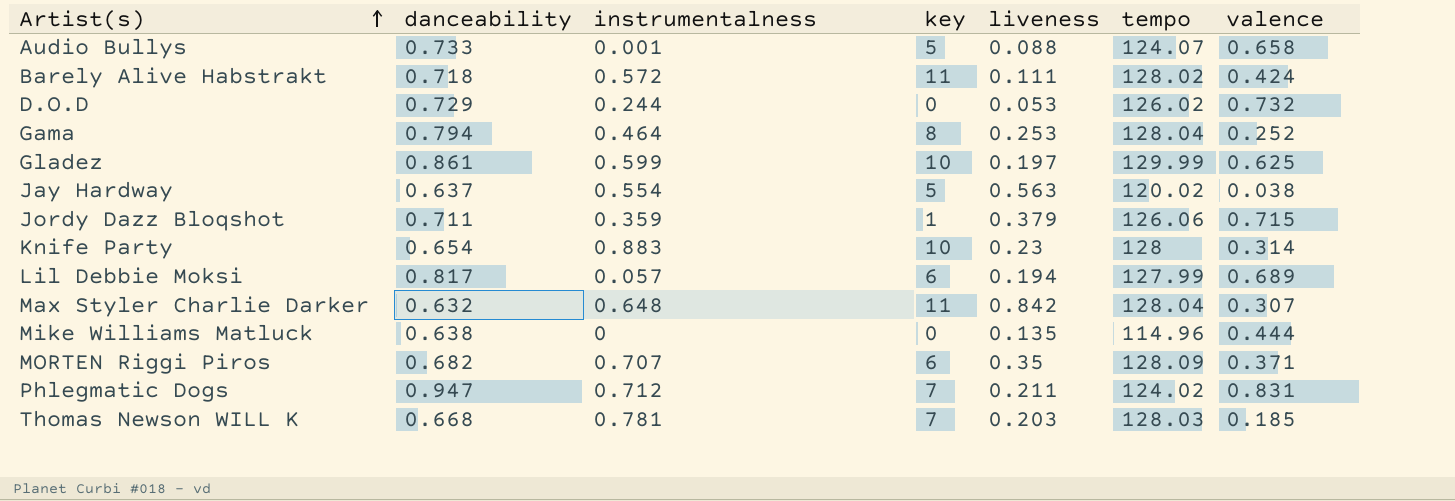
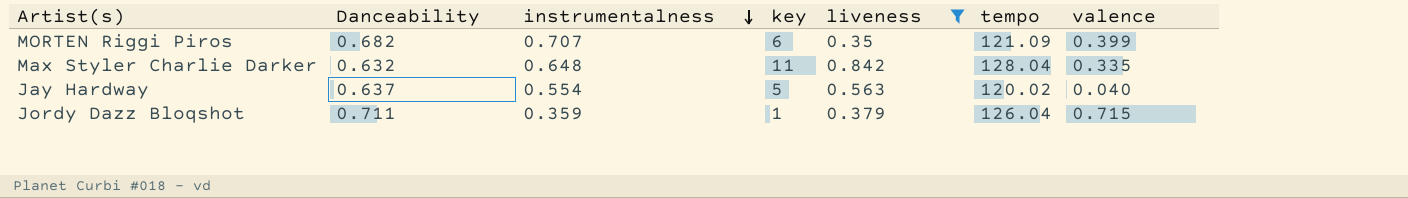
filter: none -> liveness >= 0.35
row order: Artist(s) ascending -> instrumentalness descending
column name: danceability -> Danceability
MORTEN Riggi Piros | tempo: 128.09 -> 121.09
MORTEN Riggi Piros | valence: 0.371 -> 0.399
Max Styler Charlie Darker | valence: 0.307 -> 0.335
Jay Hardway | valence: 0.038 -> 0.040
Jordy Dazz Bloqshot | tempo: 126.06 -> 126.04

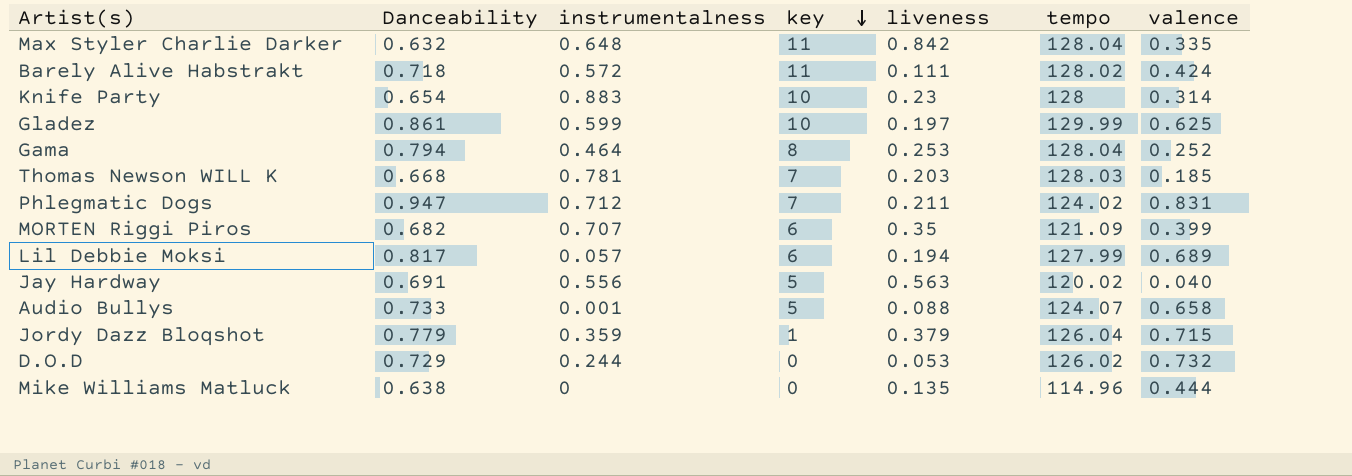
filter: liveness >= 0.35 -> none
row order: instrumentalness descending -> key descending
Jay Hardway | Danceability: 0.637 -> 0.691
Jay Hardway | instrumentalness: 0.554 -> 0.556
Jordy Dazz Bloqshot | Danceability: 0.711 -> 0.779

